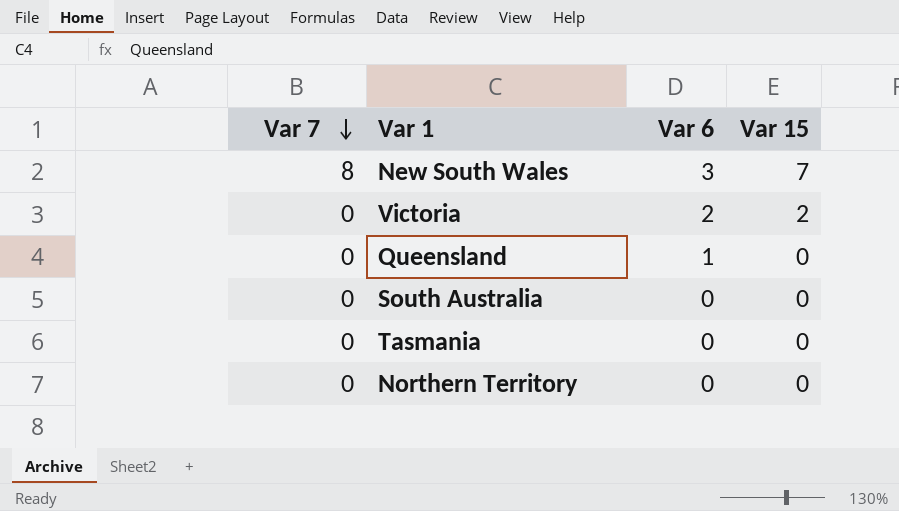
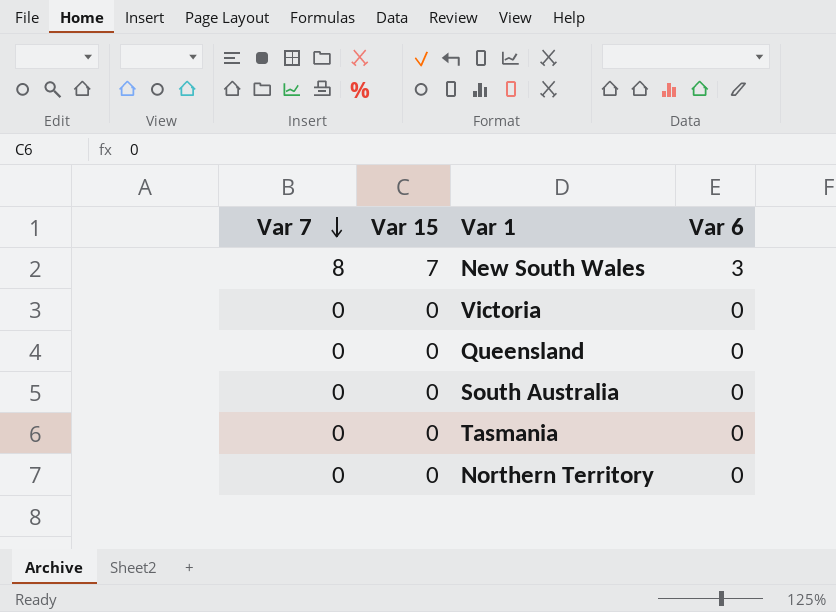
column Var 15 | position: 4 -> 2
Victoria | Var 15: 2 -> 0
Victoria | Var 6: 2 -> 0
Queensland | Var 6: 1 -> 0

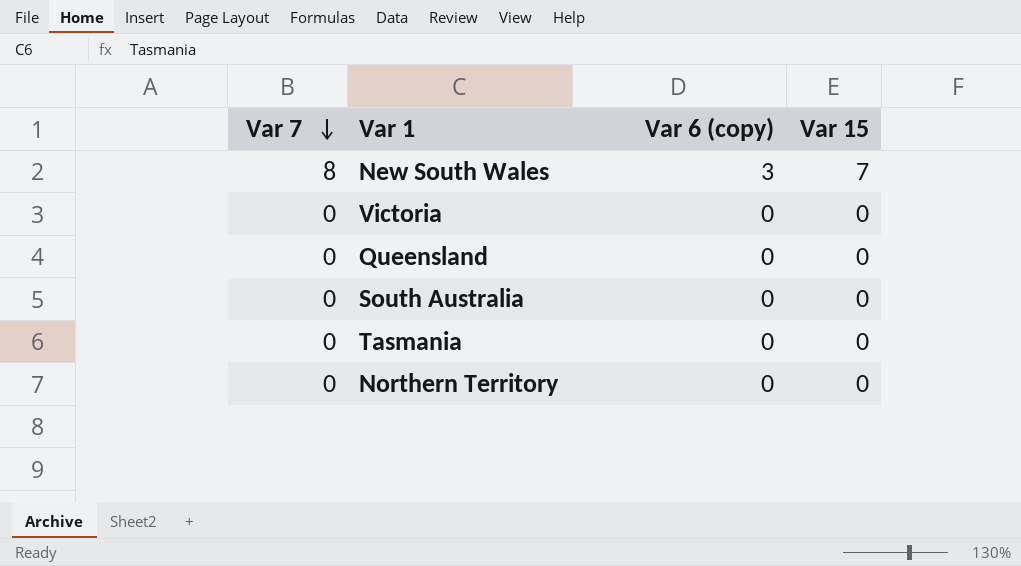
column name: Var 6 -> Var 6 (copy)
column Var 15 | position: 2 -> 4

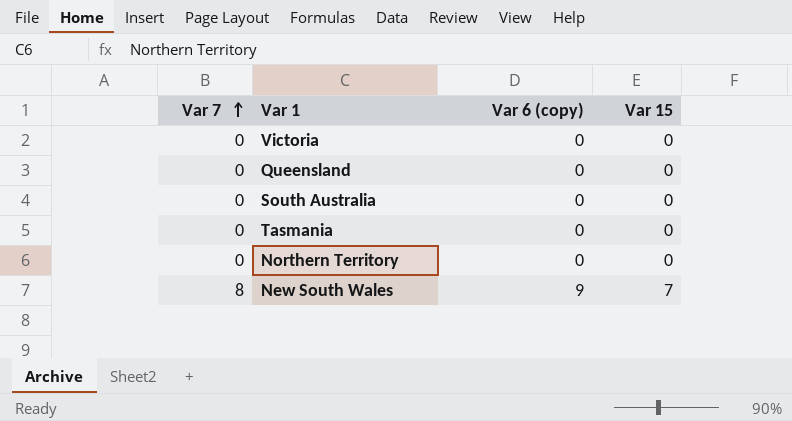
row order: Var 7 descending -> Var 7 ascending
New South Wales | Var 6 (copy): 3 -> 9

